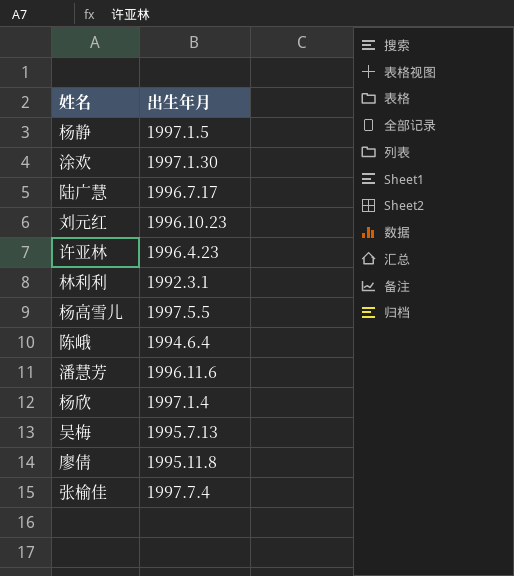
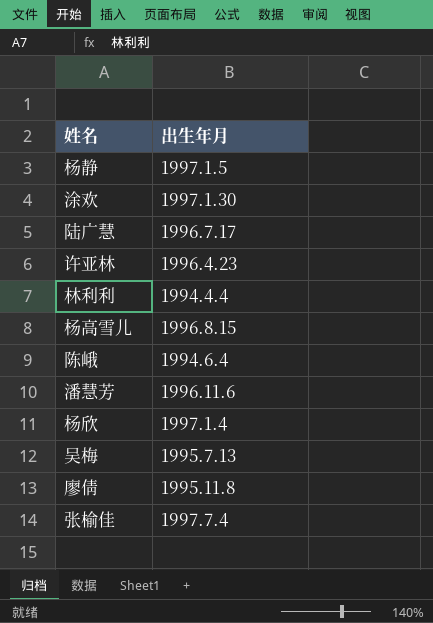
row 刘元红: 1996.10.23 -> none
林利利 | 出生年月: 1992.3.1 -> 1994.4.4
杨高雪儿 | 出生年月: 1997.5.5 -> 1996.8.15

